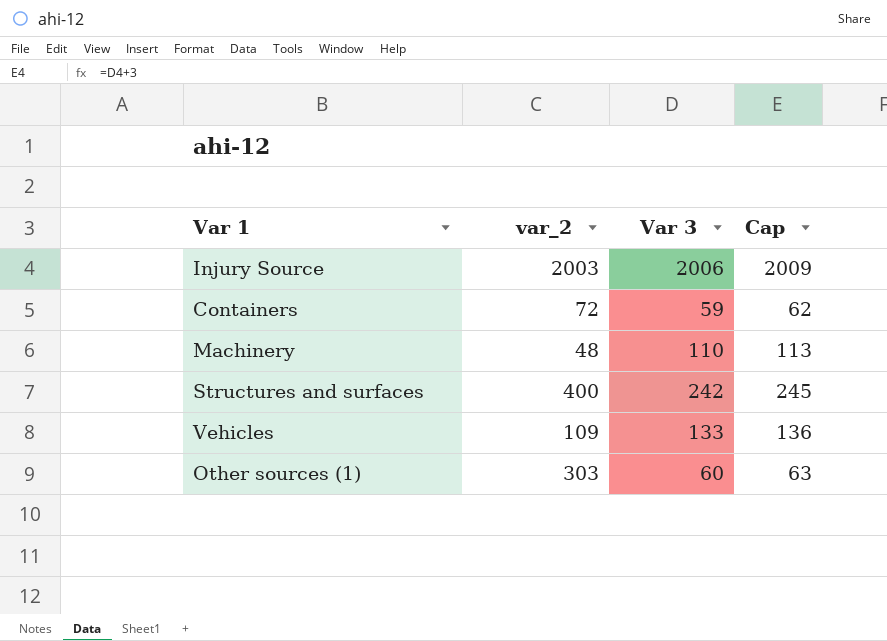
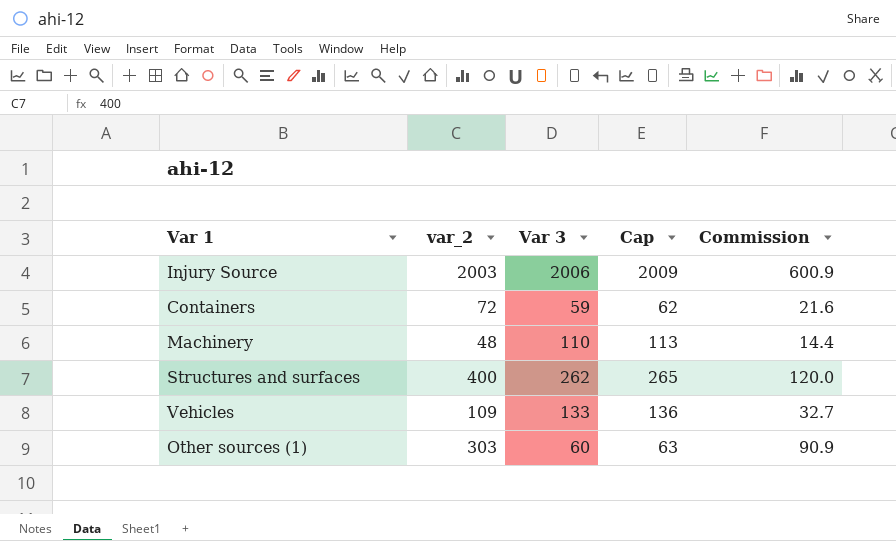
column Commission | formula: none -> [var_2] * 0.3
Structures and surfaces | Var 3: 242 -> 262
Structures and surfaces | Cap: 245 -> 265

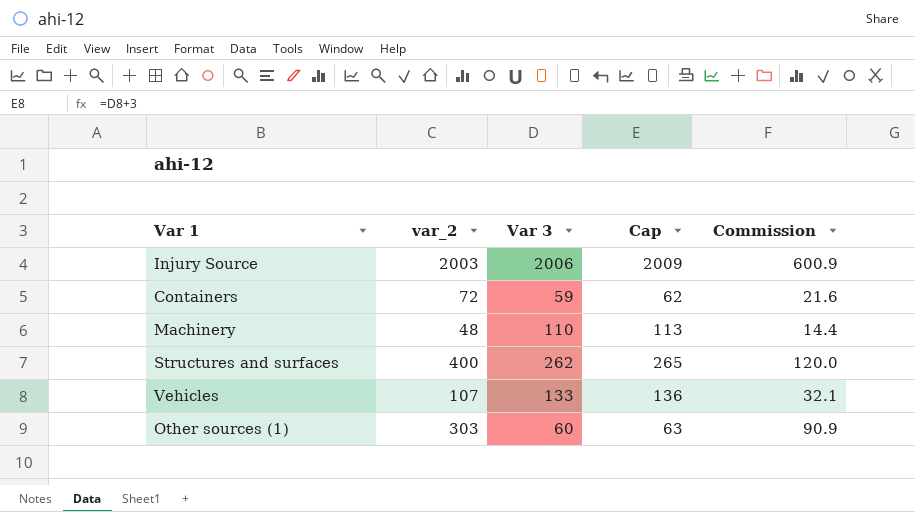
Vehicles | var_2: 109 -> 107
Vehicles | Commission: 32.7 -> 32.1

